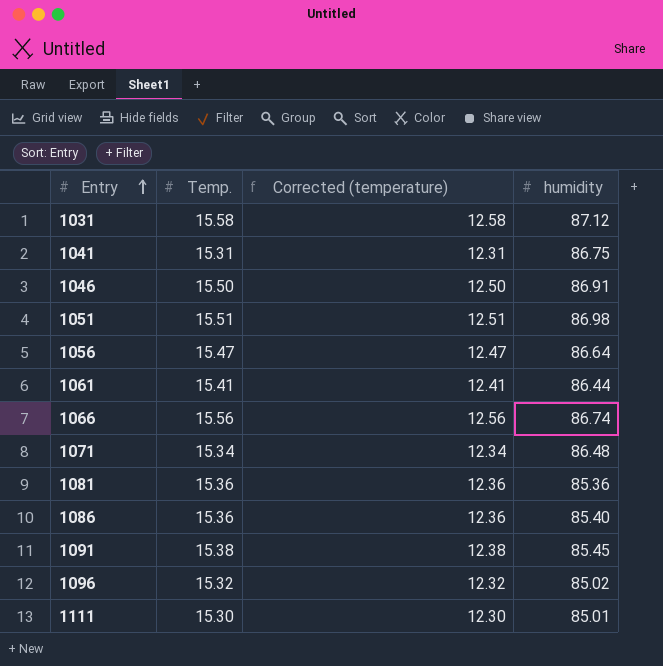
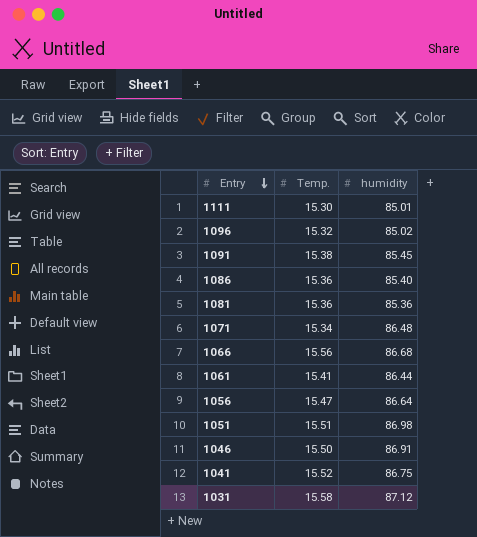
row order: Entry ascending -> Entry descending
column Corrected (temperature) | formula: [Temp.] - 3 -> none
1066 | humidity: 86.74 -> 86.68
1041 | Temp.: 15.31 -> 15.52

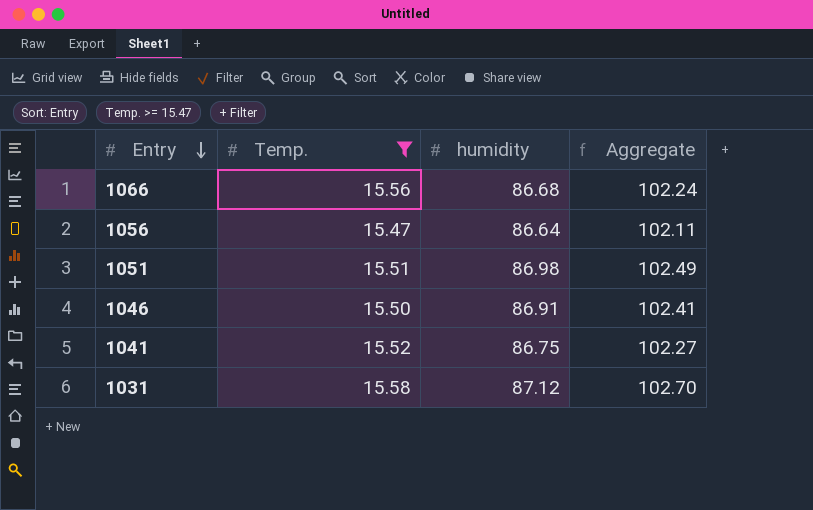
filter: none -> Temp. >= 15.47
column Aggregate | formula: none -> [Temp.] + [humidity]

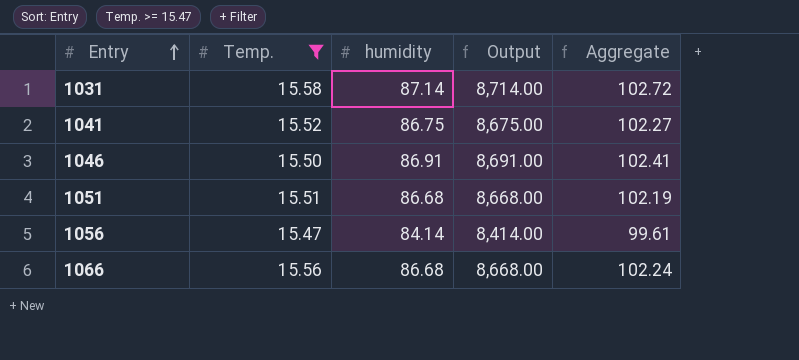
row order: Entry descending -> Entry ascending
column Output | formula: none -> [humidity] * 100
1031 | humidity: 87.12 -> 87.14
1031 | Aggregate: 102.70 -> 102.72
1051 | humidity: 86.98 -> 86.68
1051 | Aggregate: 102.49 -> 102.19
1056 | humidity: 86.64 -> 84.14
1056 | Aggregate: 102.11 -> 99.61

